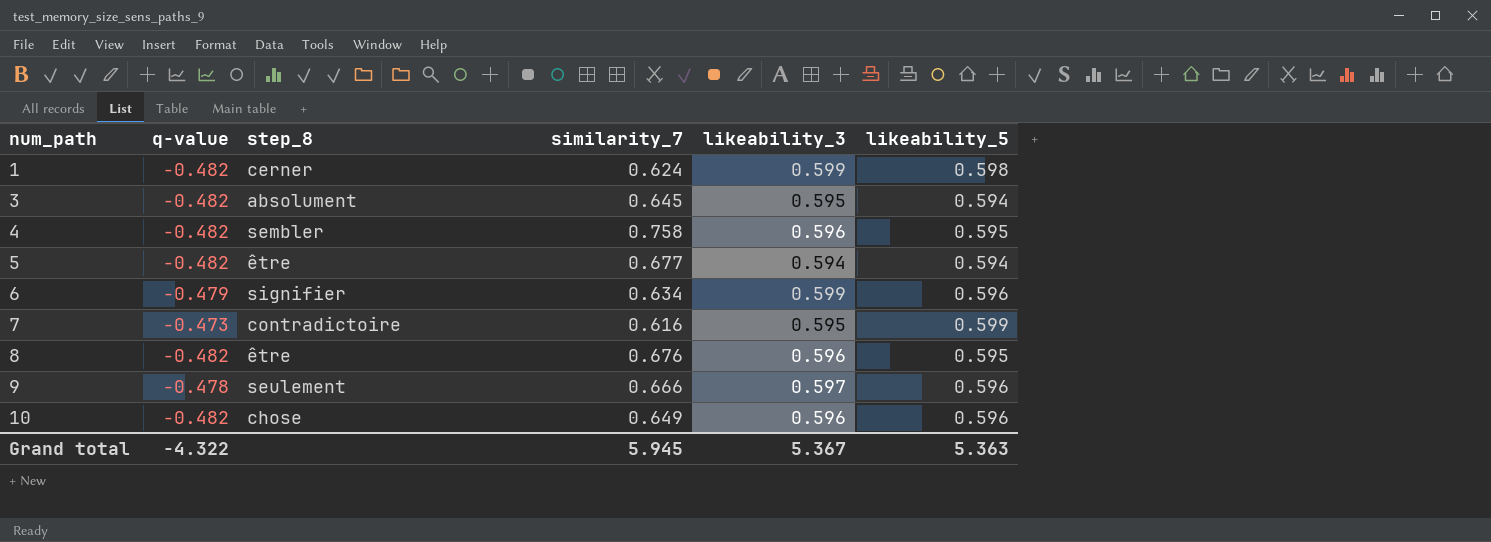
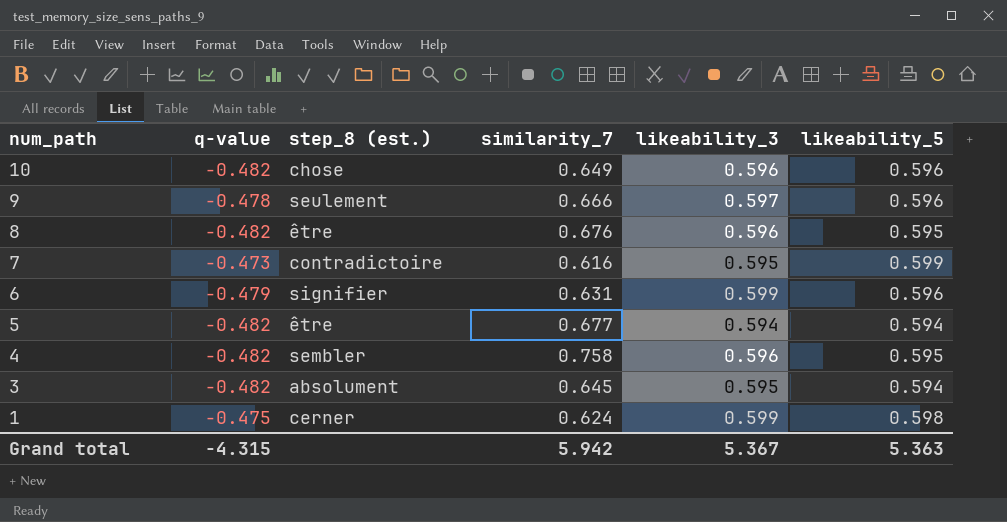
row order: num_path ascending -> num_path descending
column name: step_8 -> step_8 (est.)
6 | similarity_7: 0.634 -> 0.631
1 | q-value: -0.482 -> -0.475
Grand total | q-value: -4.322 -> -4.315
Grand total | similarity_7: 5.945 -> 5.942

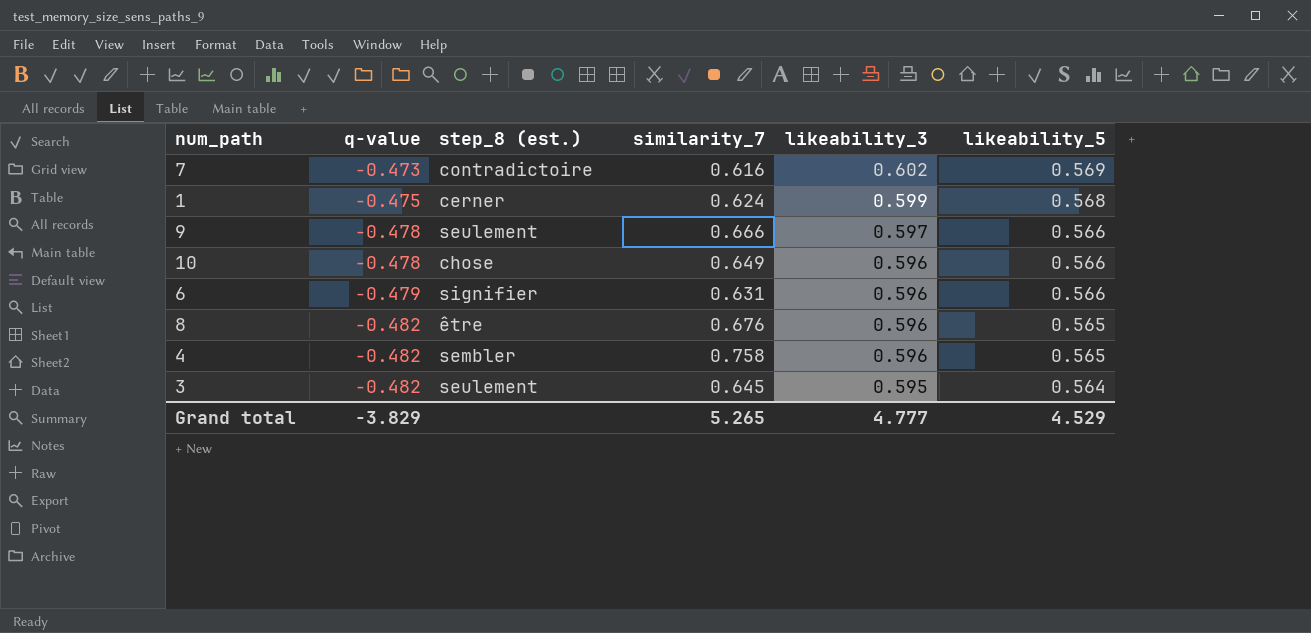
row order: num_path descending -> q-value descending
row 5: -0.482 | être | 0.677 | 0.594 | 0.594 -> none
7 | likeability_3: 0.595 -> 0.602
7 | likeability_5: 0.599 -> 0.569
1 | likeability_5: 0.598 -> 0.568
9 | likeability_5: 0.596 -> 0.566
10 | q-value: -0.482 -> -0.478
10 | likeability_5: 0.596 -> 0.566
6 | likeability_3: 0.599 -> 0.596
6 | likeability_5: 0.596 -> 0.566
8 | likeability_5: 0.595 -> 0.565
4 | likeability_5: 0.595 -> 0.565
3 | step_8 (est.): absolument -> seulement
3 | likeability_5: 0.594 -> 0.564
Grand total | q-value: -4.315 -> -3.829
Grand total | similarity_7: 5.942 -> 5.265
Grand total | likeability_3: 5.367 -> 4.777
Grand total | likeability_5: 5.363 -> 4.529

